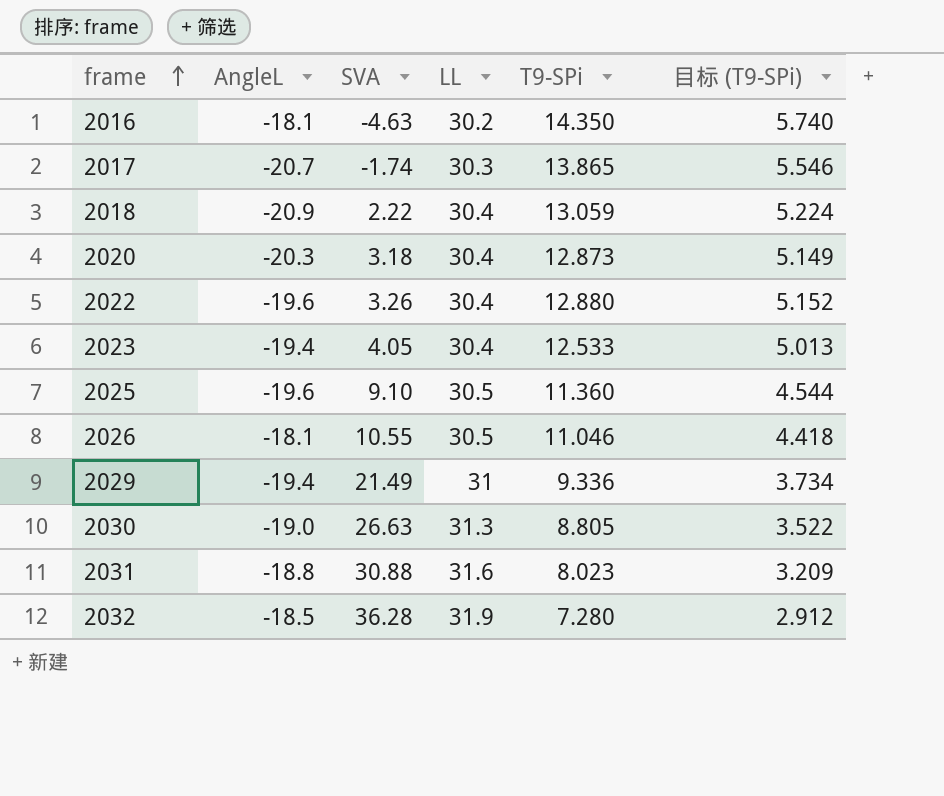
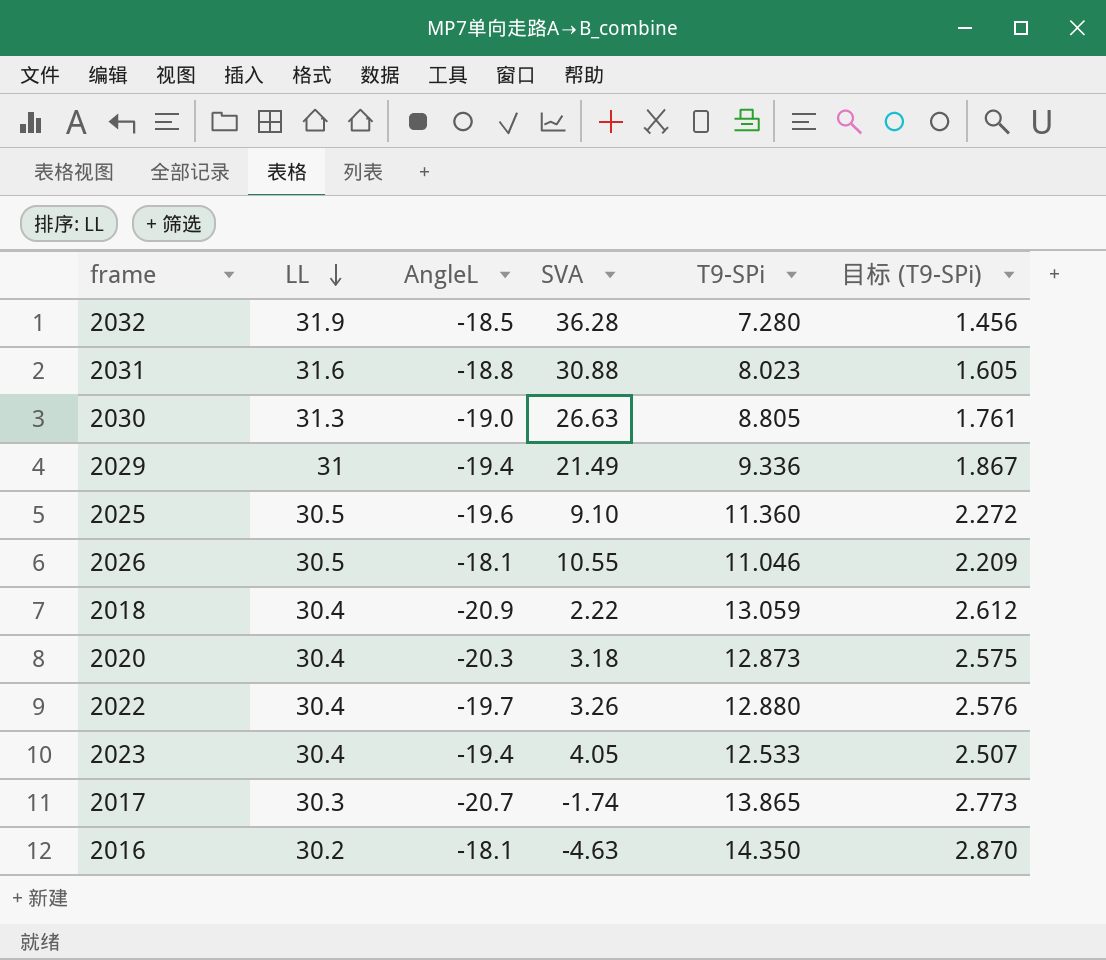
row order: frame ascending -> LL descending
column LL | position: 4 -> 2
column 目标 (T9-SPi) | formula: [T9-SPi] * 0.4 -> [T9-SPi] * 0.2
2022 | AngleL: -19.6 -> -19.7

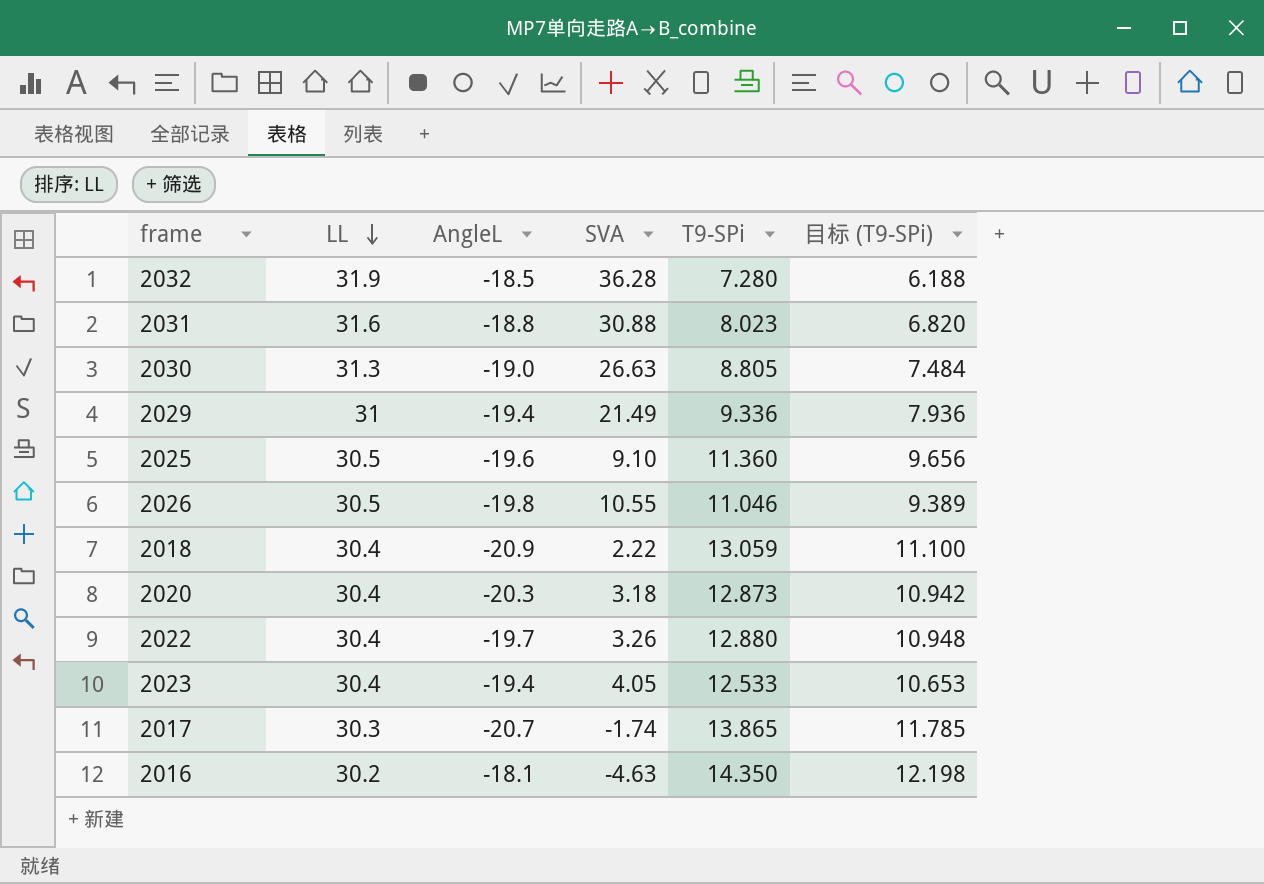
column 目标 (T9-SPi) | formula: [T9-SPi] * 0.2 -> [T9-SPi] * 0.85
2026 | AngleL: -18.1 -> -19.8

